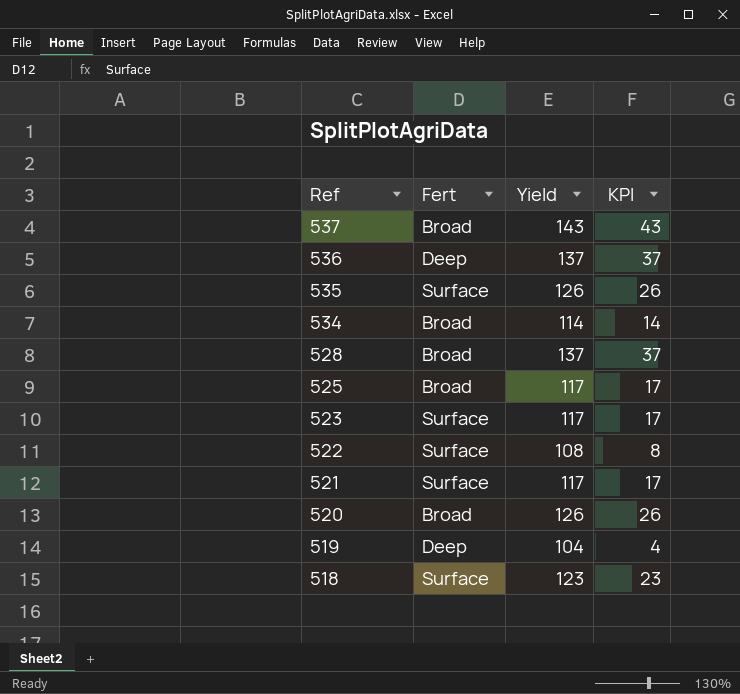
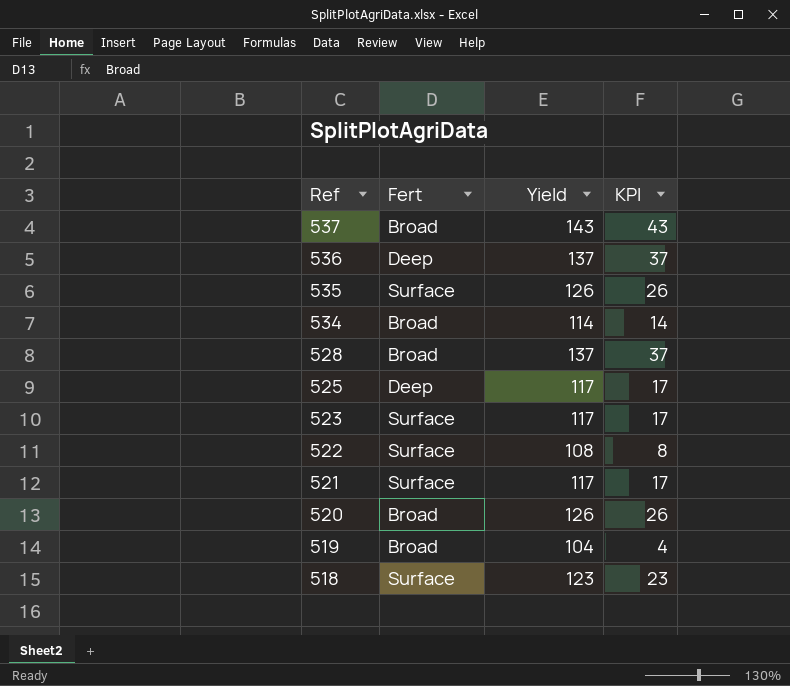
525 | Fert: Broad -> Deep
519 | Fert: Deep -> Broad

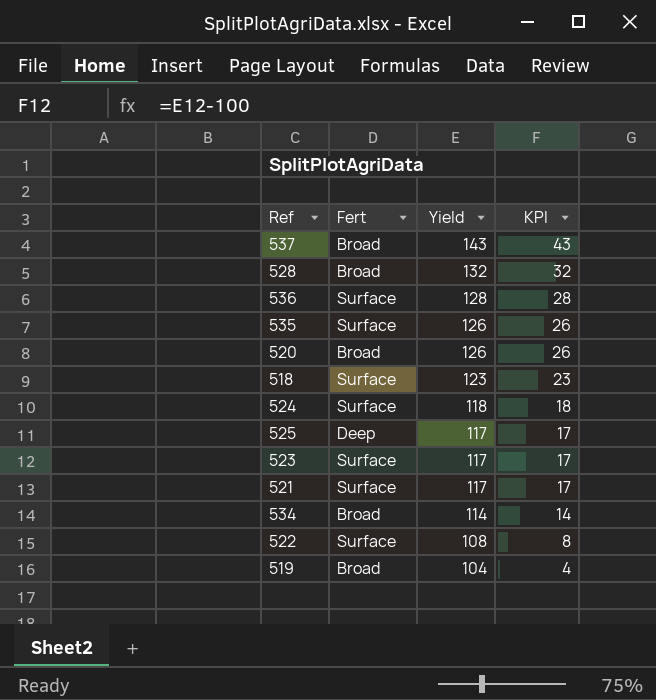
row order: Ref descending -> Yield descending
528 | Yield: 137 -> 132
528 | KPI: 37 -> 32
536 | Fert: Deep -> Surface
536 | Yield: 137 -> 128
536 | KPI: 37 -> 28
row 524: none -> Surface | 118 | 18

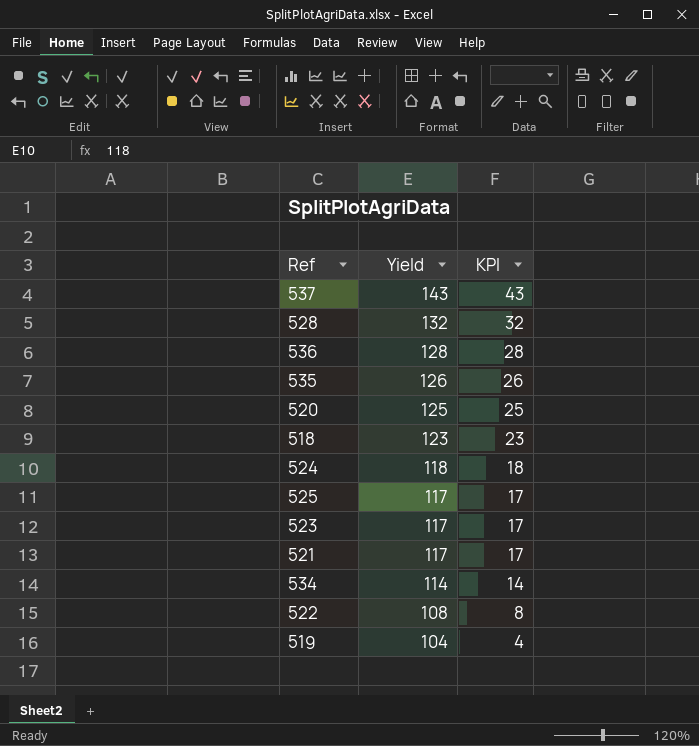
column Fert | position: 2 -> none
520 | Yield: 126 -> 125
520 | KPI: 26 -> 25

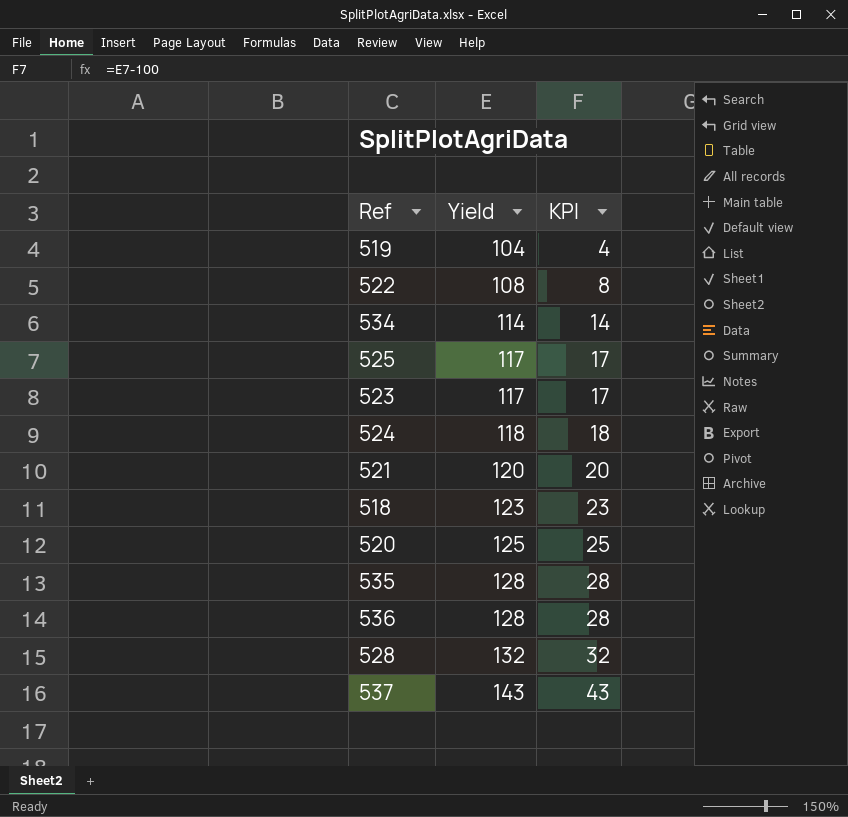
row order: Yield descending -> Yield ascending
521 | Yield: 117 -> 120
521 | KPI: 17 -> 20
535 | Yield: 126 -> 128
535 | KPI: 26 -> 28

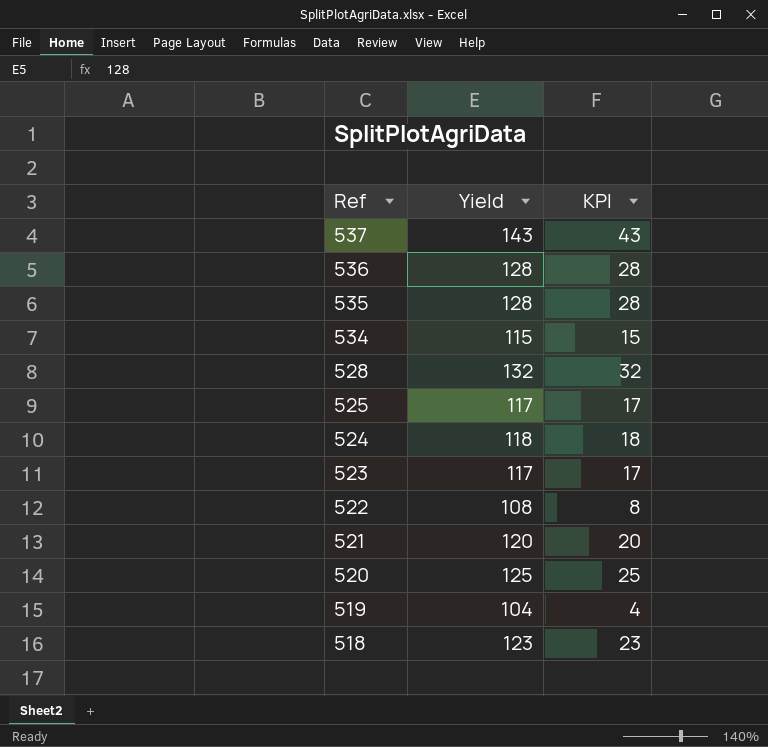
row order: Yield ascending -> Ref descending
534 | Yield: 114 -> 115
534 | KPI: 14 -> 15

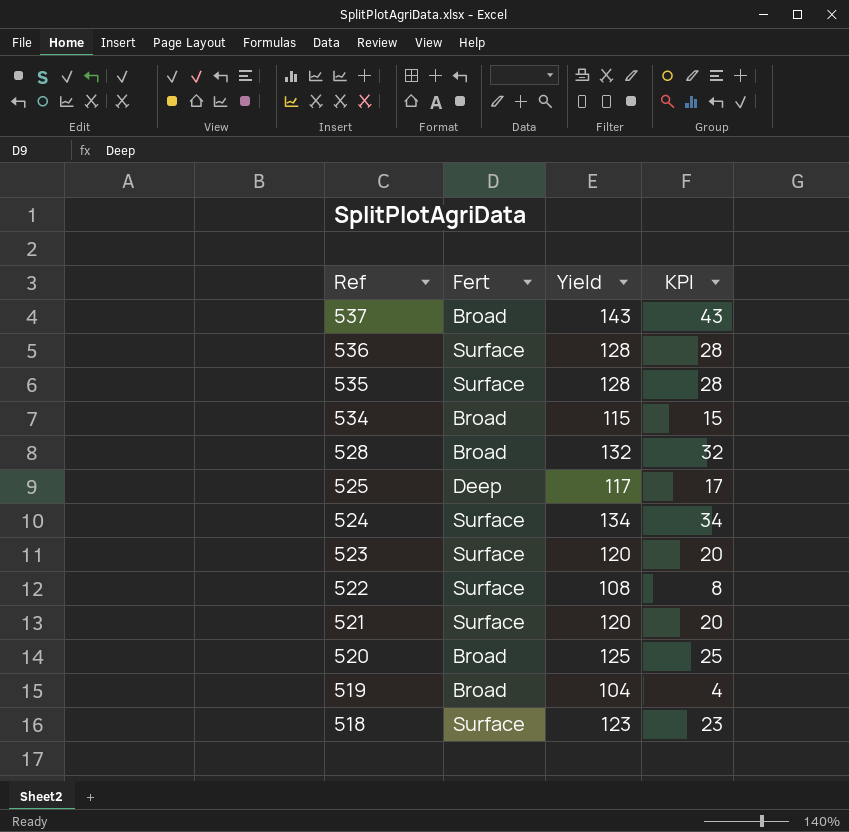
column Fert | position: none -> 2
524 | Yield: 118 -> 134
524 | KPI: 18 -> 34
523 | Yield: 117 -> 120
523 | KPI: 17 -> 20

